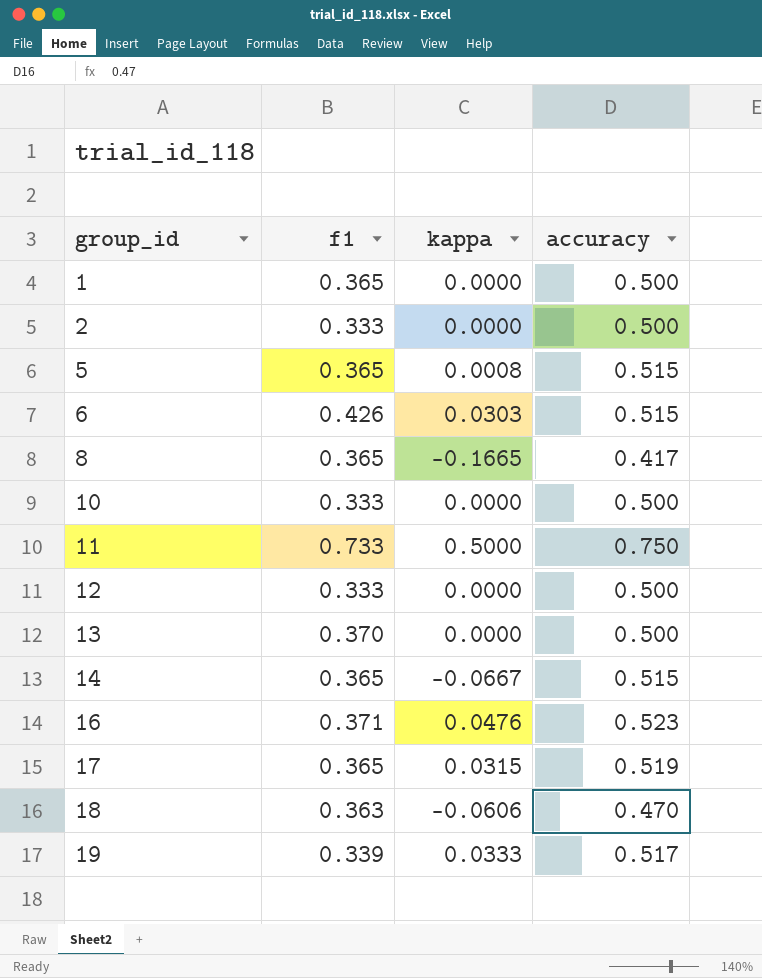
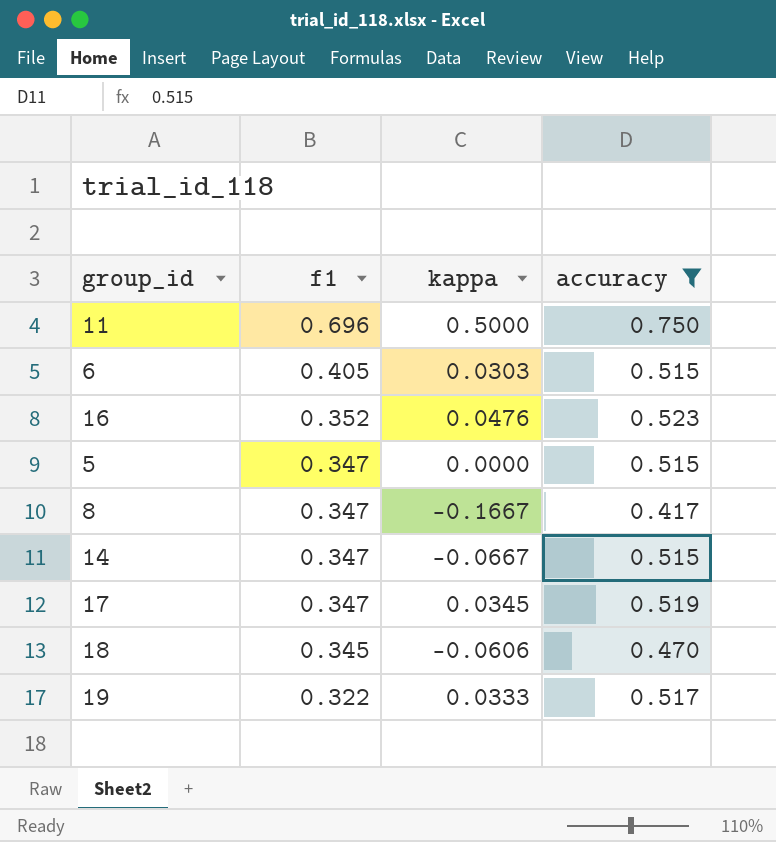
filter: none -> accuracy != 0.500
row order: group_id ascending -> f1 descending
11 | f1: 0.733 -> 0.696
6 | f1: 0.426 -> 0.405
16 | f1: 0.371 -> 0.352
5 | f1: 0.365 -> 0.347
5 | kappa: 0.0008 -> 0.0000
8 | f1: 0.365 -> 0.347
8 | kappa: -0.1665 -> -0.1667
14 | f1: 0.365 -> 0.347
17 | f1: 0.365 -> 0.347
17 | kappa: 0.0315 -> 0.0345
18 | f1: 0.363 -> 0.345
19 | f1: 0.339 -> 0.322

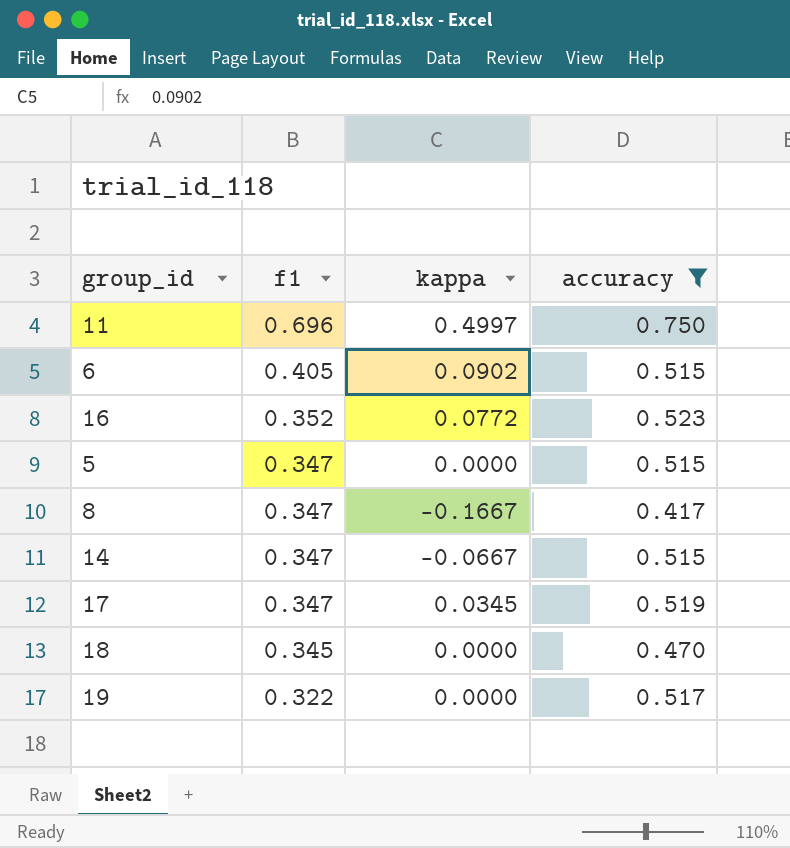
11 | kappa: 0.5000 -> 0.4997
6 | kappa: 0.0303 -> 0.0902
16 | kappa: 0.0476 -> 0.0772
18 | kappa: -0.0606 -> 0.0000
19 | kappa: 0.0333 -> 0.0000

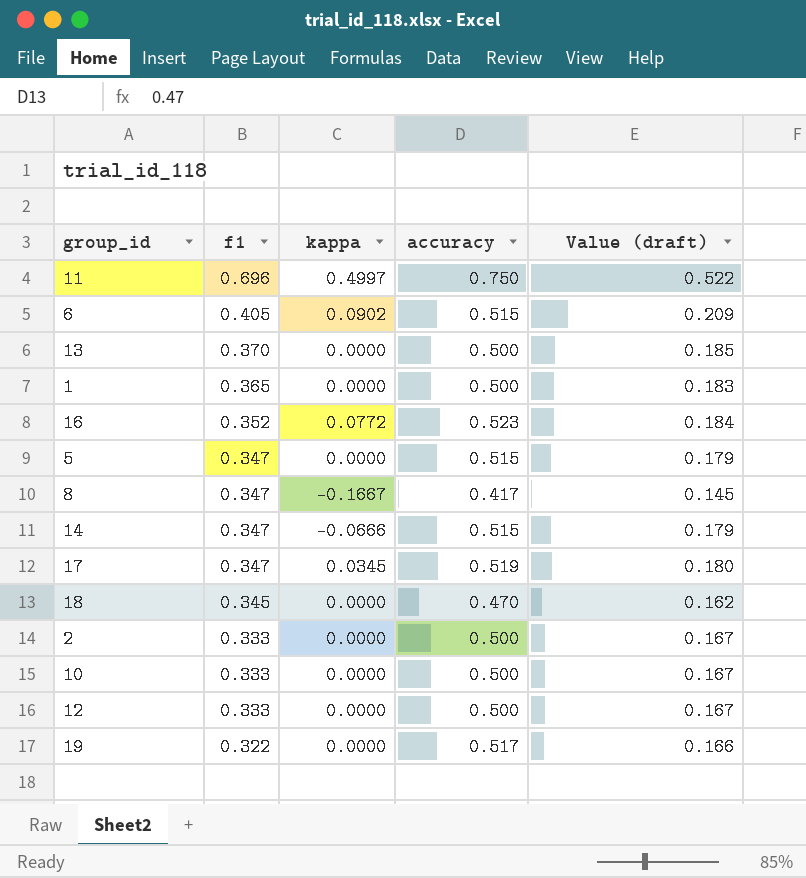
filter: accuracy != 0.500 -> none
column Value (draft) | formula: none -> [f1] * [accuracy]
14 | kappa: -0.0667 -> -0.0666

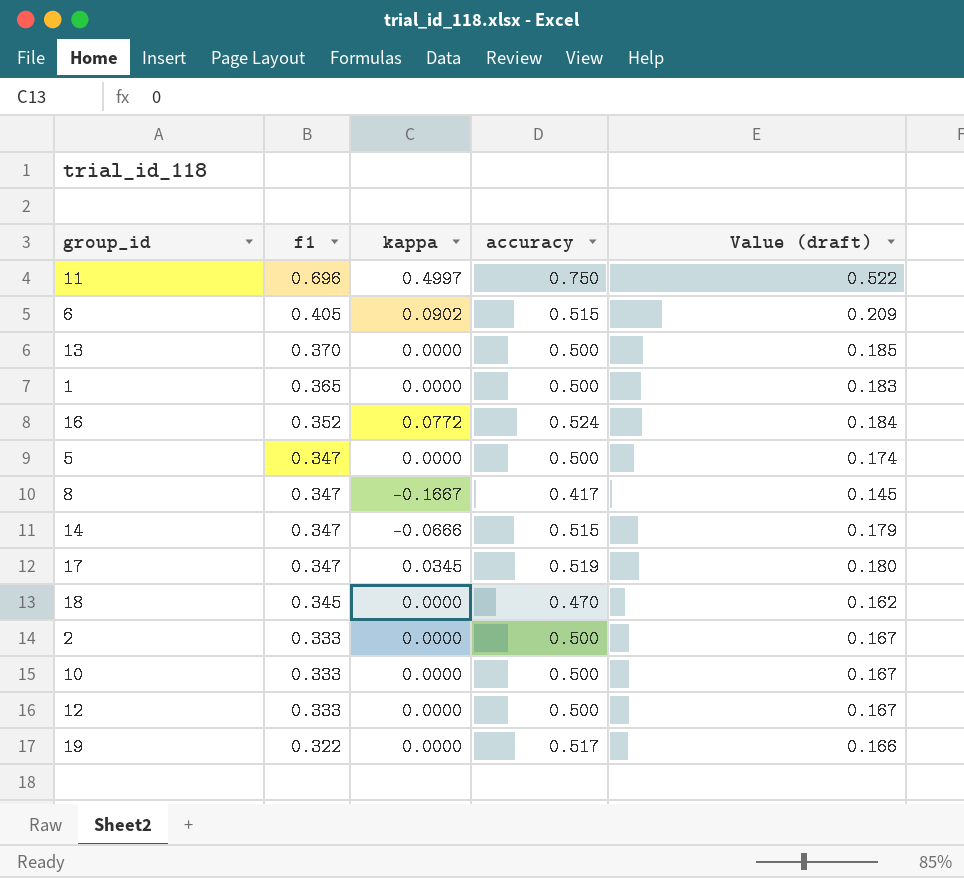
16 | accuracy: 0.523 -> 0.524
5 | accuracy: 0.515 -> 0.500
5 | Value (draft): 0.179 -> 0.174

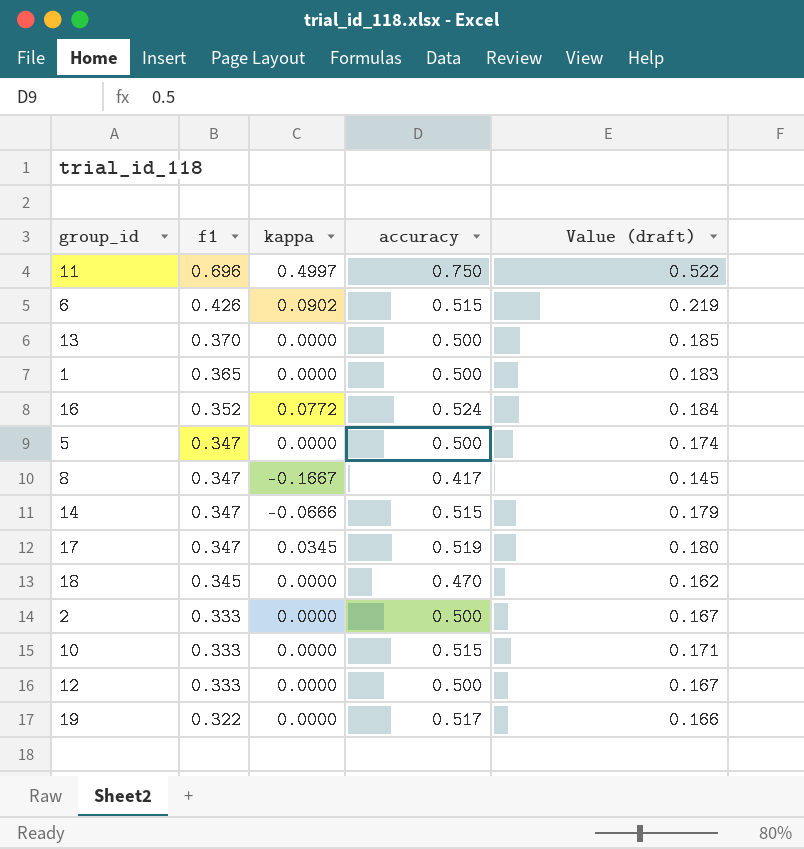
6 | f1: 0.405 -> 0.426
6 | Value (draft): 0.209 -> 0.219
10 | accuracy: 0.500 -> 0.515
10 | Value (draft): 0.167 -> 0.171

